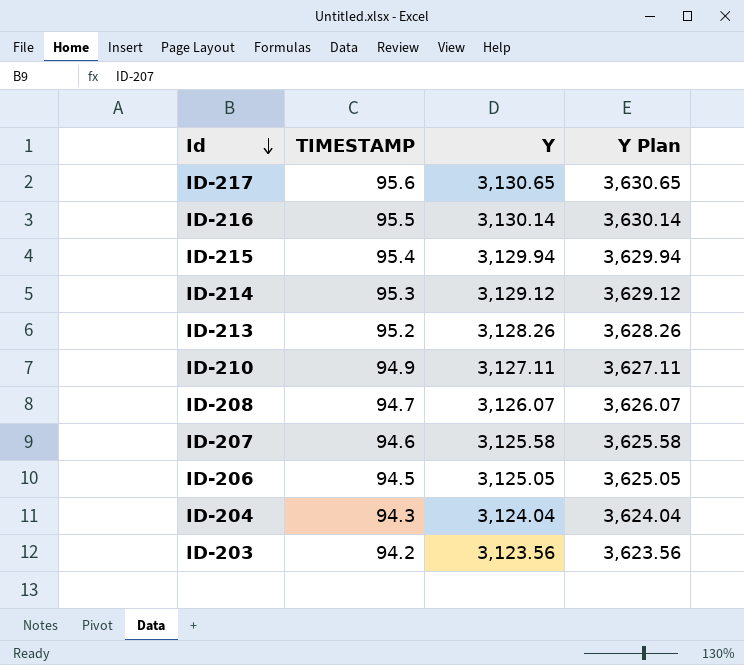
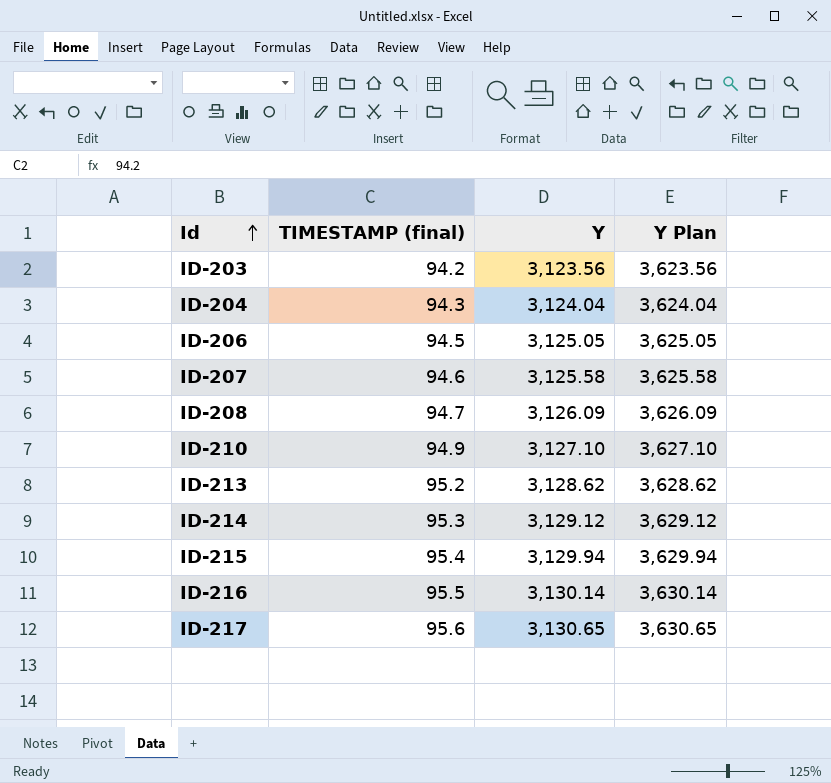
row order: Id descending -> Id ascending
column name: TIMESTAMP -> TIMESTAMP (final)
ID-208 | Y: 3,126.07 -> 3,126.09
ID-208 | Y Plan: 3,626.07 -> 3,626.09
ID-210 | Y: 3,127.11 -> 3,127.10
ID-210 | Y Plan: 3,627.11 -> 3,627.10
ID-213 | Y: 3,128.26 -> 3,128.62
ID-213 | Y Plan: 3,628.26 -> 3,628.62

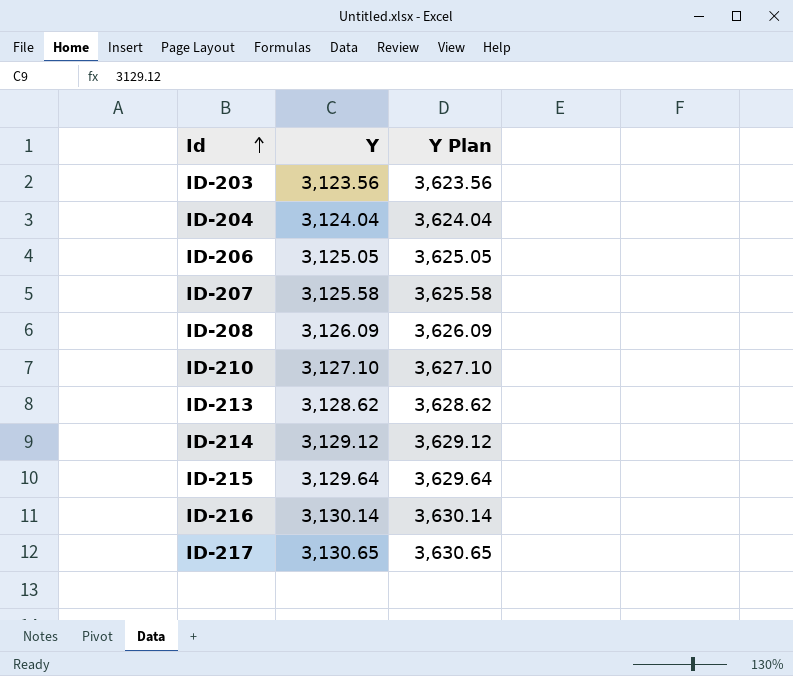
column TIMESTAMP (final) | position: 2 -> none
ID-215 | Y: 3,129.94 -> 3,129.64
ID-215 | Y Plan: 3,629.94 -> 3,629.64

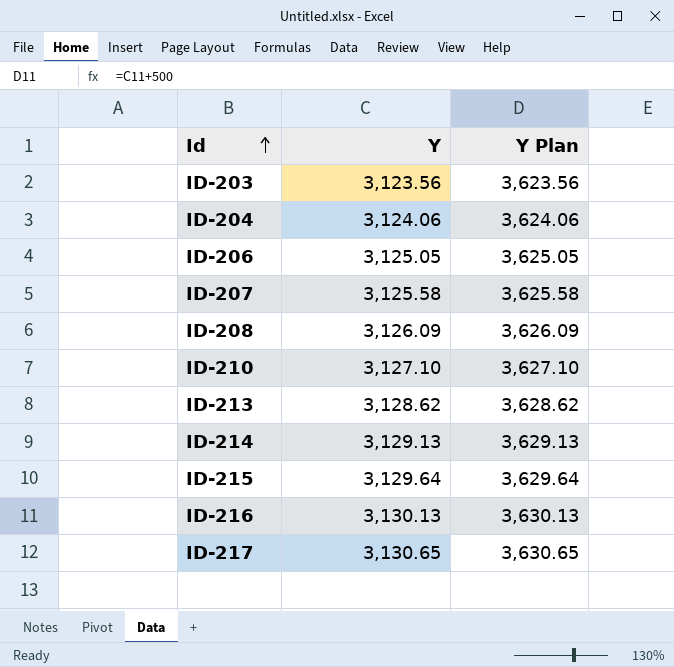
ID-204 | Y: 3,124.04 -> 3,124.06
ID-204 | Y Plan: 3,624.04 -> 3,624.06
ID-214 | Y: 3,129.12 -> 3,129.13
ID-214 | Y Plan: 3,629.12 -> 3,629.13
ID-216 | Y: 3,130.14 -> 3,130.13
ID-216 | Y Plan: 3,630.14 -> 3,630.13

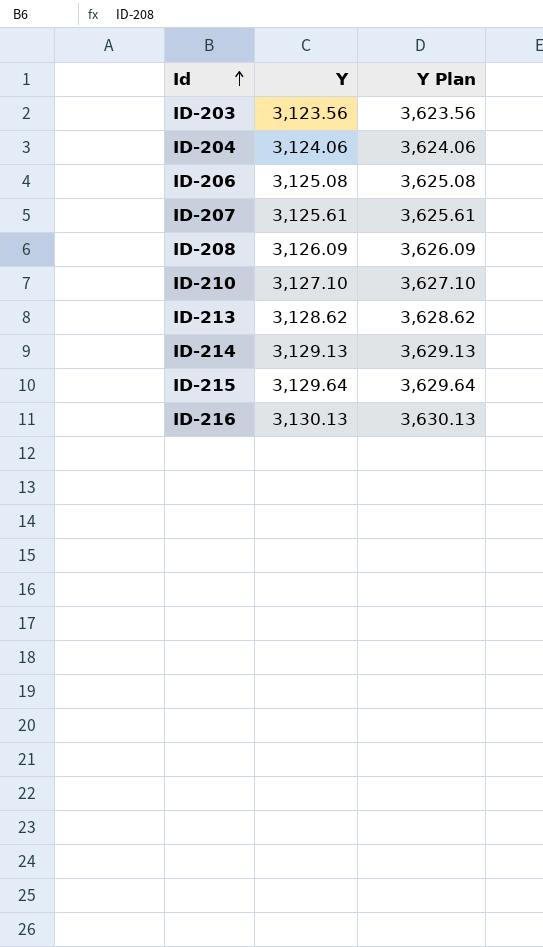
row ID-217: 3,130.65 | 3,630.65 -> none
ID-206 | Y: 3,125.05 -> 3,125.08
ID-206 | Y Plan: 3,625.05 -> 3,625.08
ID-207 | Y: 3,125.58 -> 3,125.61
ID-207 | Y Plan: 3,625.58 -> 3,625.61

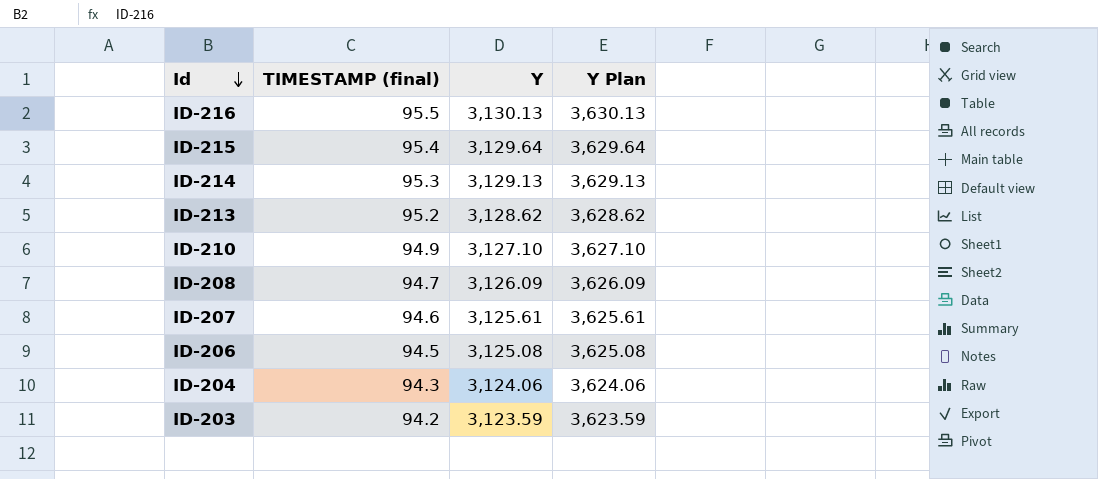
row order: Id ascending -> Id descending
column TIMESTAMP (final) | position: none -> 2
ID-203 | Y: 3,123.56 -> 3,123.59
ID-203 | Y Plan: 3,623.56 -> 3,623.59

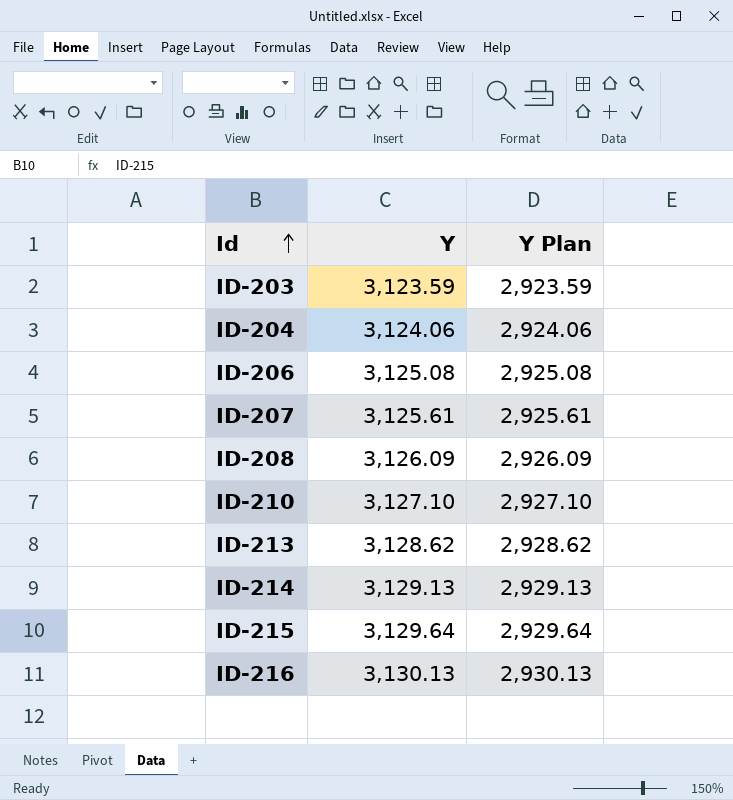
row order: Id descending -> Id ascending
column TIMESTAMP (final) | position: 2 -> none
column Y Plan | formula: [Y] + 500 -> [Y] - 200

